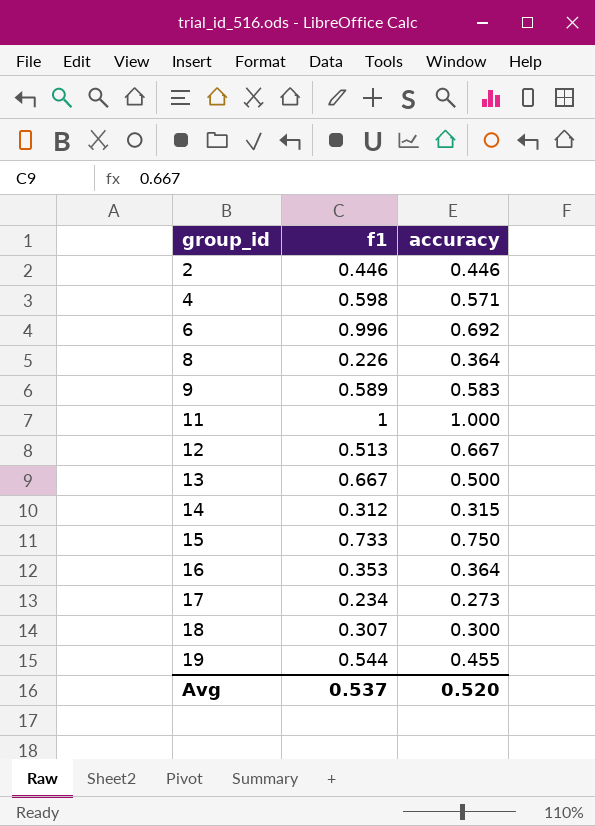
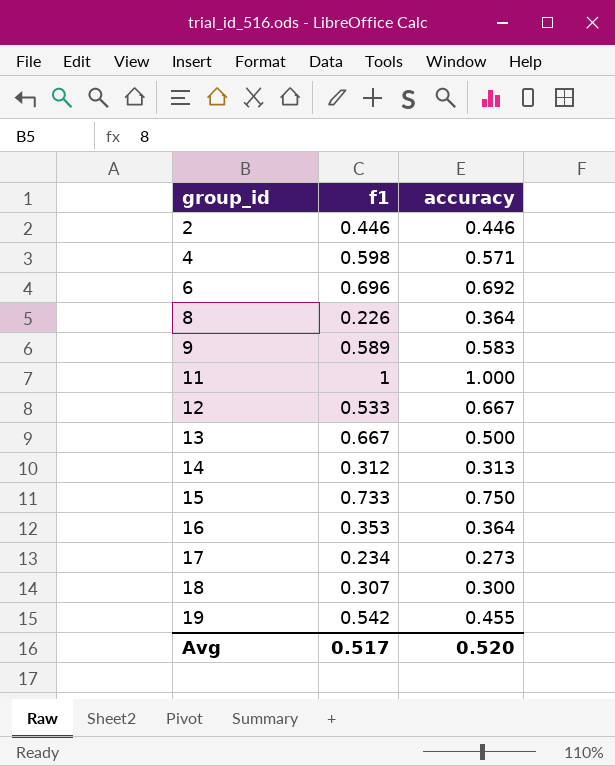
6 | f1: 0.996 -> 0.696
12 | f1: 0.513 -> 0.533
14 | accuracy: 0.315 -> 0.313
19 | f1: 0.544 -> 0.542
Avg | f1: 0.537 -> 0.517

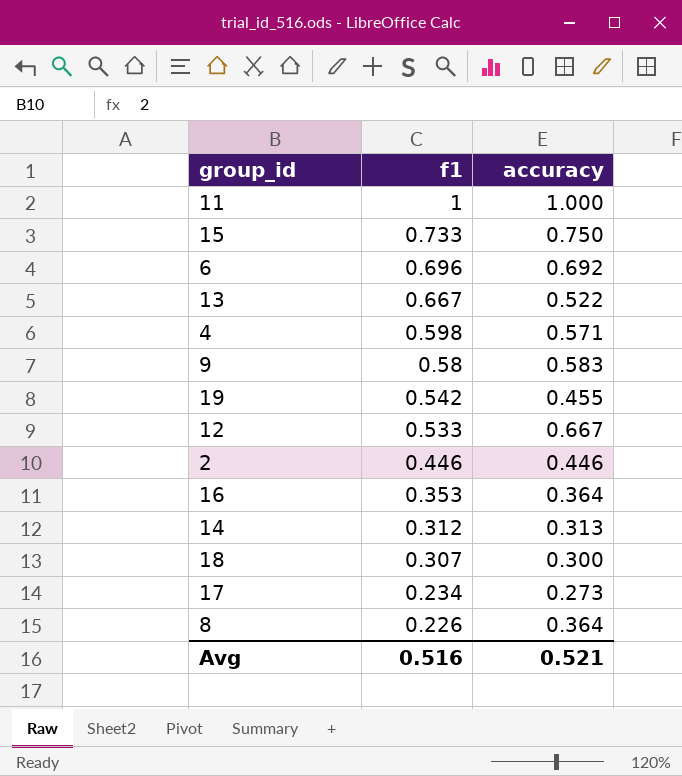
row order: group_id ascending -> f1 descending
13 | accuracy: 0.500 -> 0.522
9 | f1: 0.589 -> 0.58
Avg | f1: 0.517 -> 0.516
Avg | accuracy: 0.520 -> 0.521

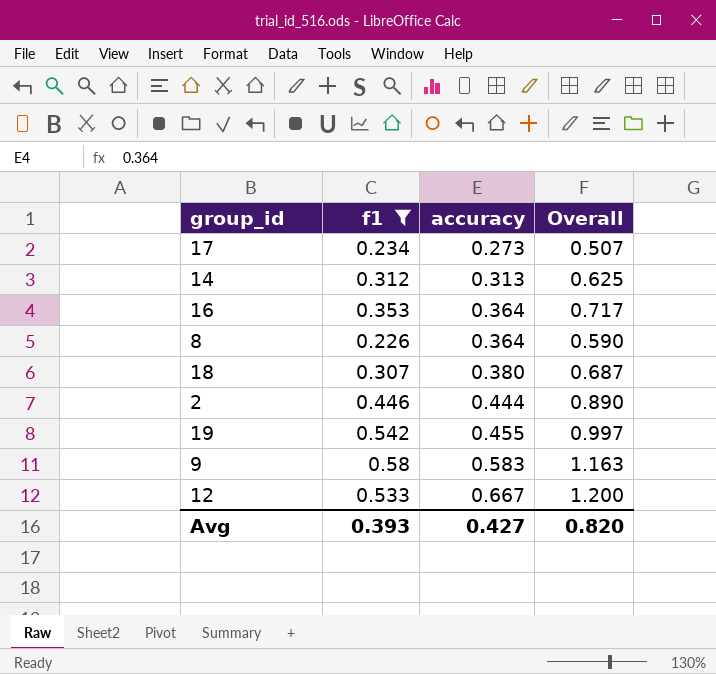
filter: none -> f1 <= 0.58
row order: f1 descending -> accuracy ascending
column Overall | formula: none -> [f1] + [accuracy]
18 | accuracy: 0.300 -> 0.380
2 | accuracy: 0.446 -> 0.444
Avg | f1: 0.516 -> 0.393
Avg | accuracy: 0.521 -> 0.427

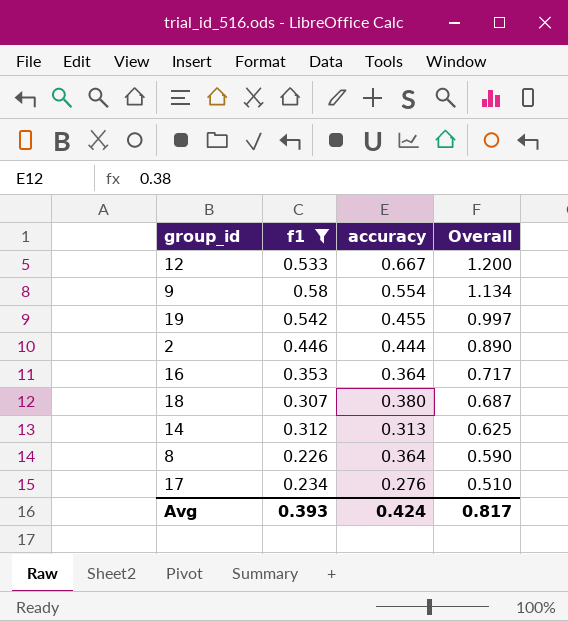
row order: accuracy ascending -> Overall descending
9 | accuracy: 0.583 -> 0.554
9 | Overall: 1.163 -> 1.134
17 | accuracy: 0.273 -> 0.276
17 | Overall: 0.507 -> 0.510
Avg | accuracy: 0.427 -> 0.424
Avg | Overall: 0.820 -> 0.817

